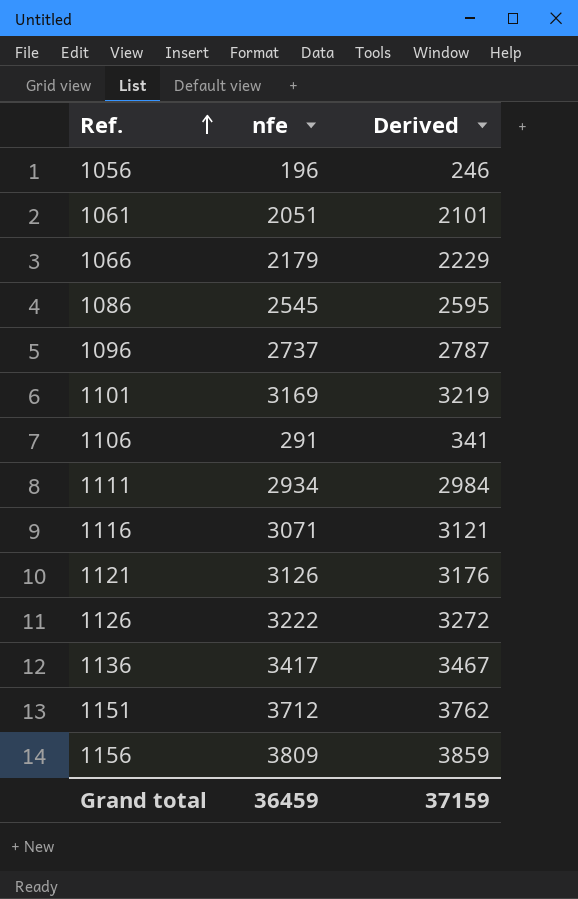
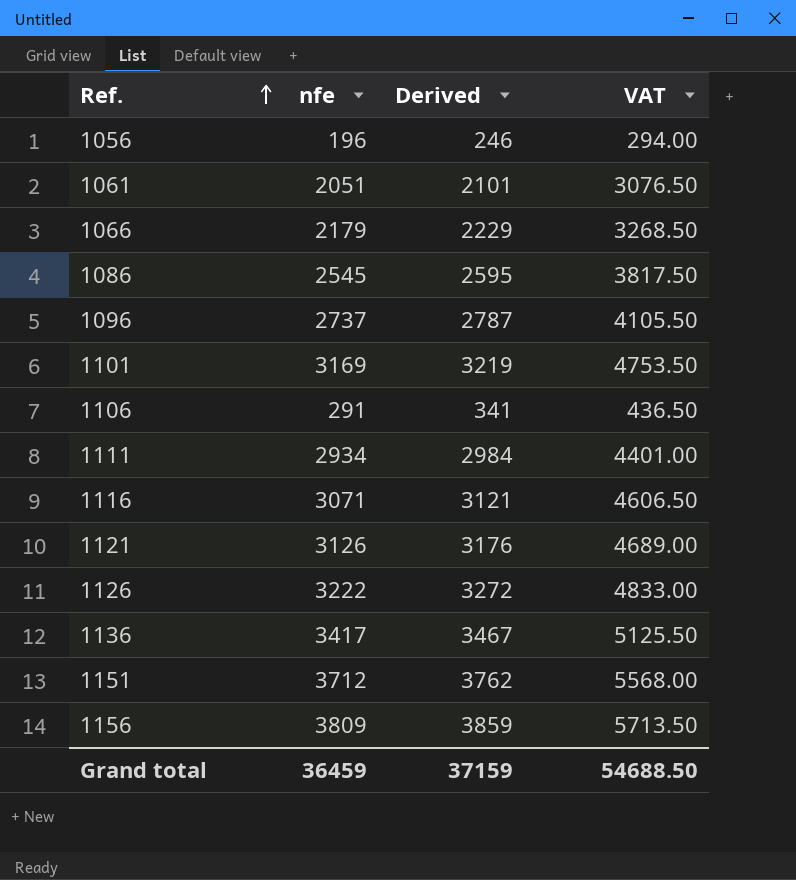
column VAT | formula: none -> [nfe] * 1.5

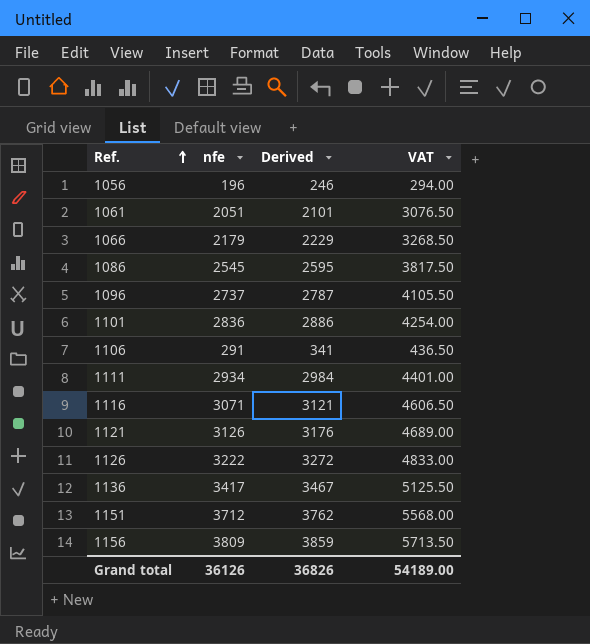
1101 | nfe: 3169 -> 2836
1101 | Derived: 3219 -> 2886
1101 | VAT: 4753.50 -> 4254.00
Grand total | nfe: 36459 -> 36126
Grand total | Derived: 37159 -> 36826
Grand total | VAT: 54688.50 -> 54189.00

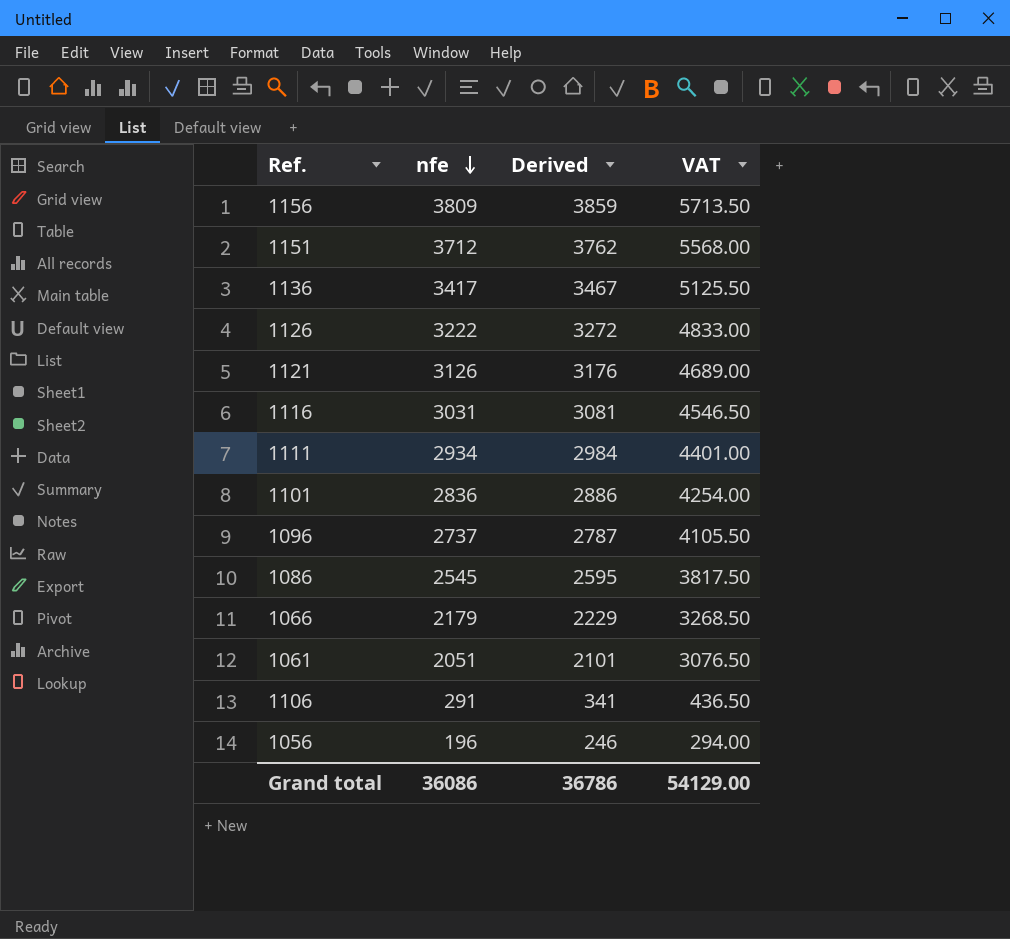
row order: Ref. ascending -> nfe descending
1116 | nfe: 3071 -> 3031
1116 | Derived: 3121 -> 3081
1116 | VAT: 4606.50 -> 4546.50
Grand total | nfe: 36126 -> 36086
Grand total | Derived: 36826 -> 36786
Grand total | VAT: 54189.00 -> 54129.00

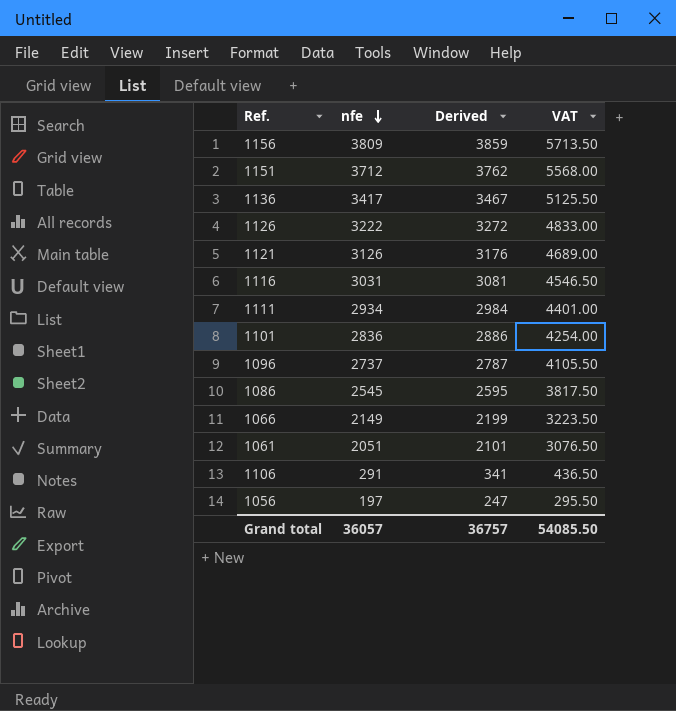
1066 | nfe: 2179 -> 2149
1066 | Derived: 2229 -> 2199
1066 | VAT: 3268.50 -> 3223.50
1056 | nfe: 196 -> 197
1056 | Derived: 246 -> 247
1056 | VAT: 294.00 -> 295.50
Grand total | nfe: 36086 -> 36057
Grand total | Derived: 36786 -> 36757
Grand total | VAT: 54129.00 -> 54085.50

